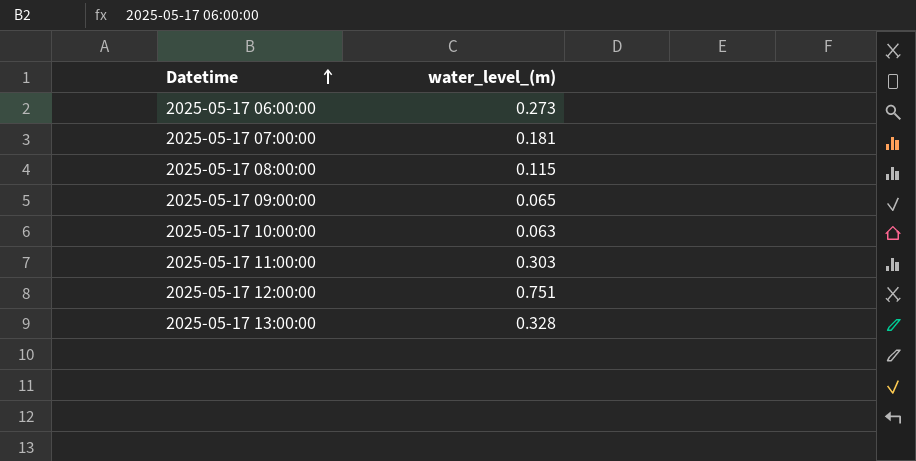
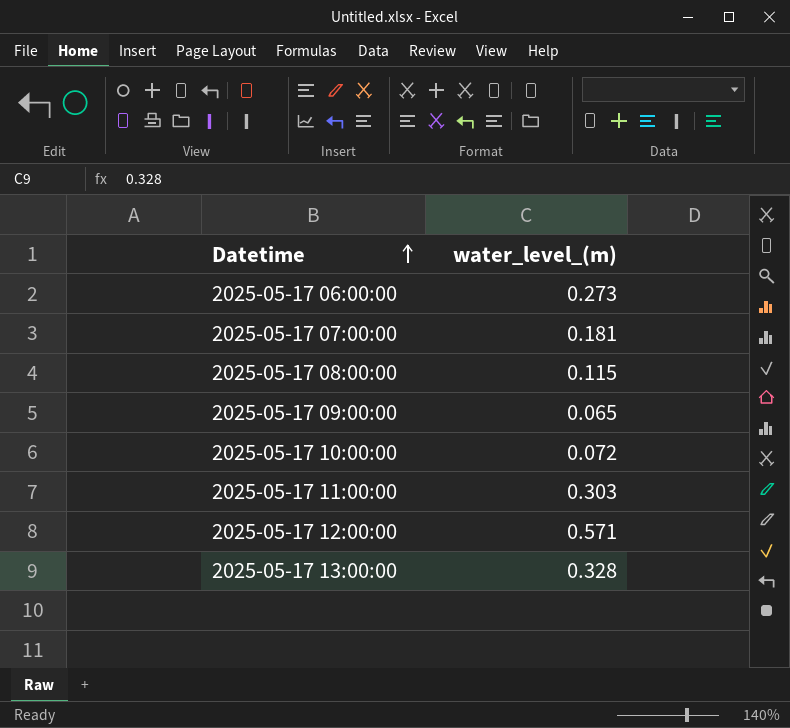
2025-05-17 10:00:00 | water_level_(m): 0.063 -> 0.072
2025-05-17 12:00:00 | water_level_(m): 0.751 -> 0.571

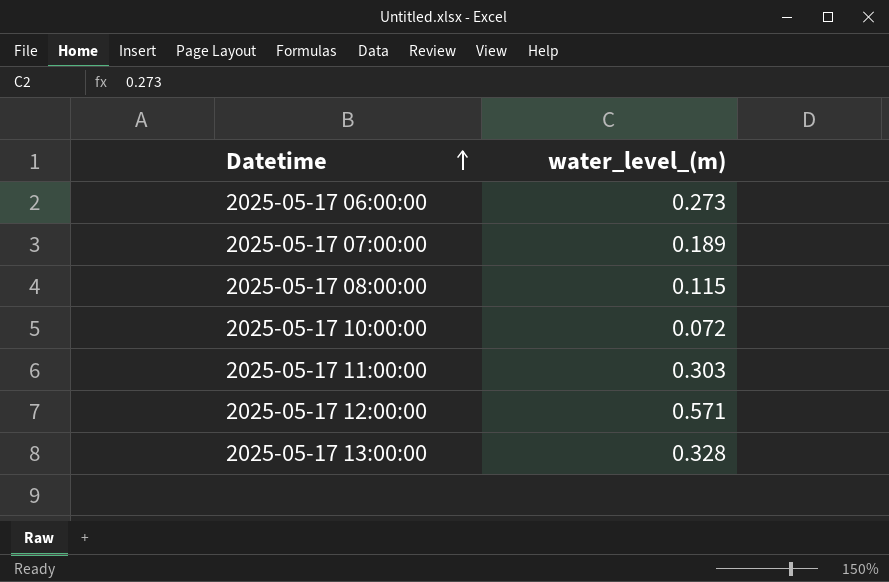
row 2025-05-17 09:00:00: 0.065 -> none
2025-05-17 07:00:00 | water_level_(m): 0.181 -> 0.189

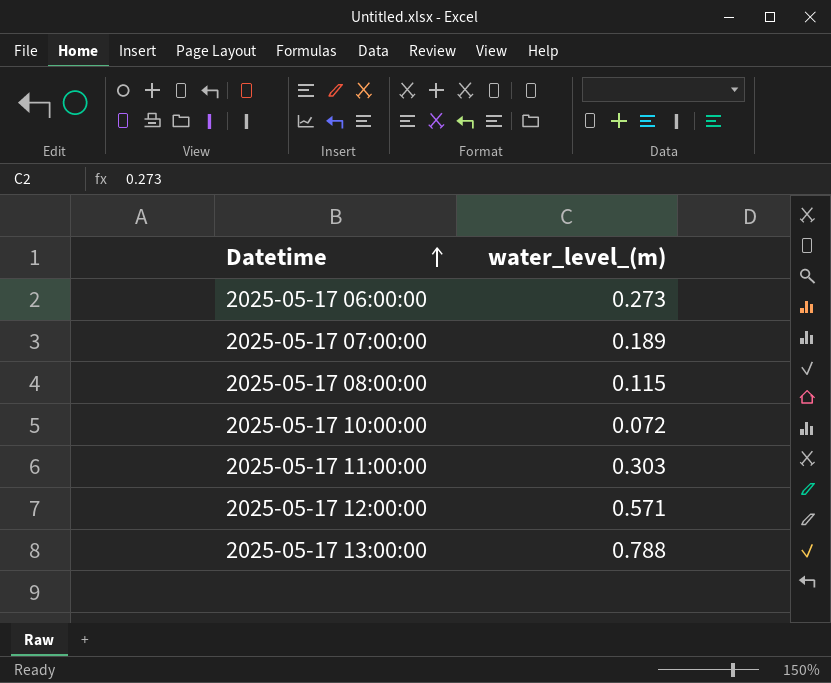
2025-05-17 13:00:00 | water_level_(m): 0.328 -> 0.788

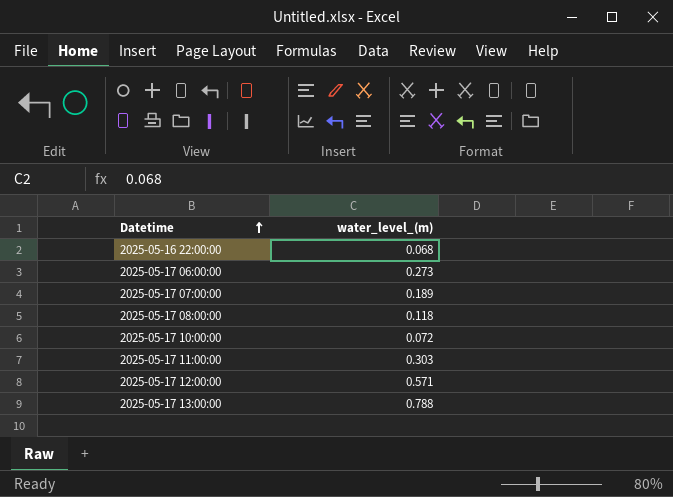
row 2025-05-16 22:00:00: none -> 0.068
2025-05-17 08:00:00 | water_level_(m): 0.115 -> 0.118

